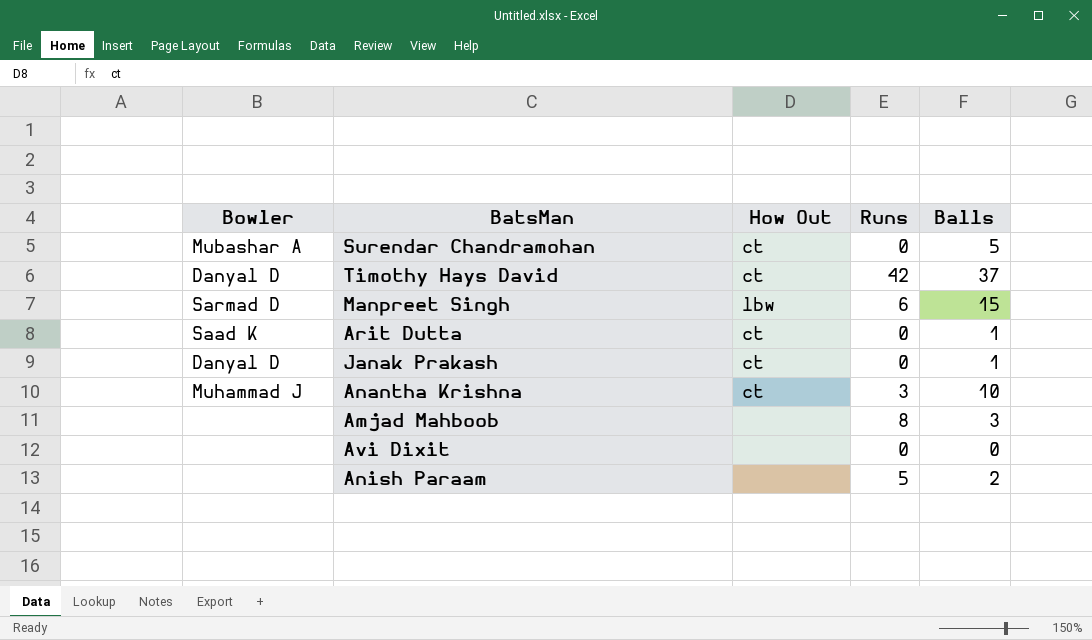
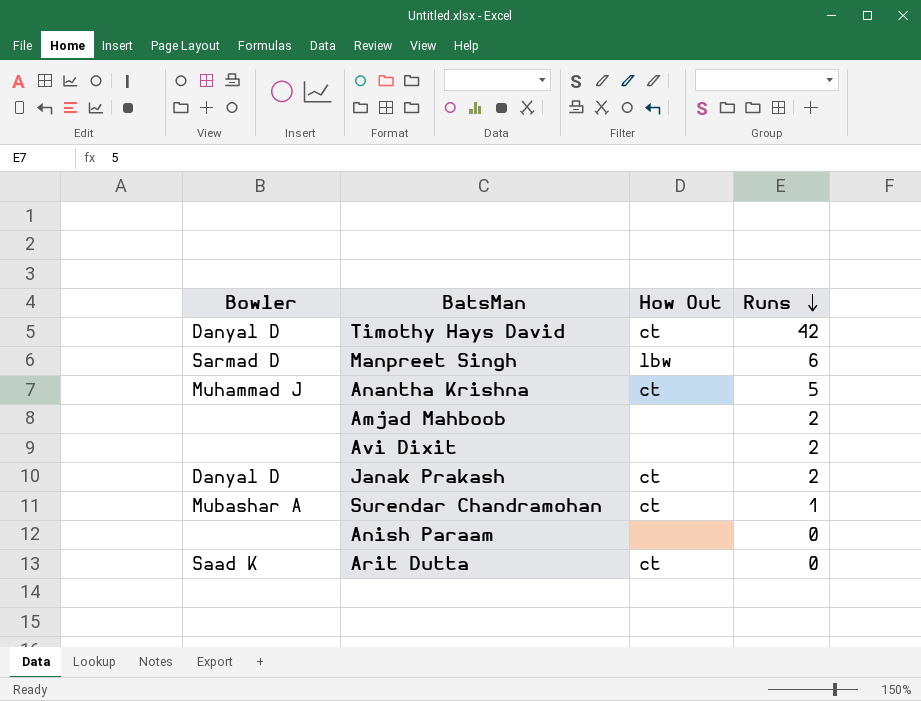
row order: none -> Runs descending
column Balls | position: 5 -> none
Anantha Krishna | Runs: 3 -> 5
Amjad Mahboob | Runs: 8 -> 2
Avi Dixit | Runs: 0 -> 2
Janak Prakash | Runs: 0 -> 2
Surendar Chandramohan | Runs: 0 -> 1
Anish Paraam | Runs: 5 -> 0

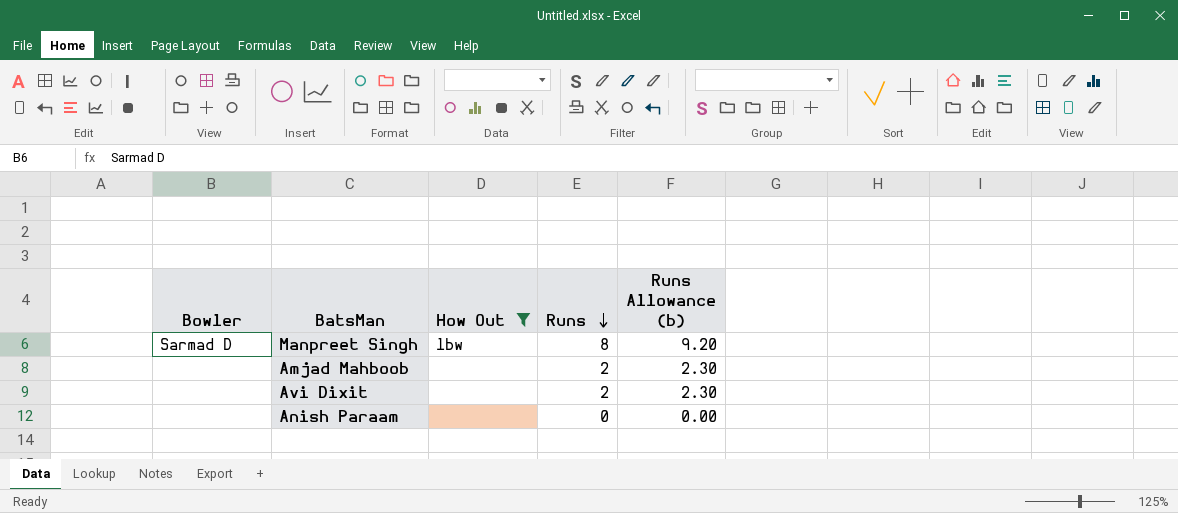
filter: none -> How Out != ct
column Runs Allowance (b) | formula: none -> [Runs] * 1.15
Manpreet Singh | Runs: 6 -> 8

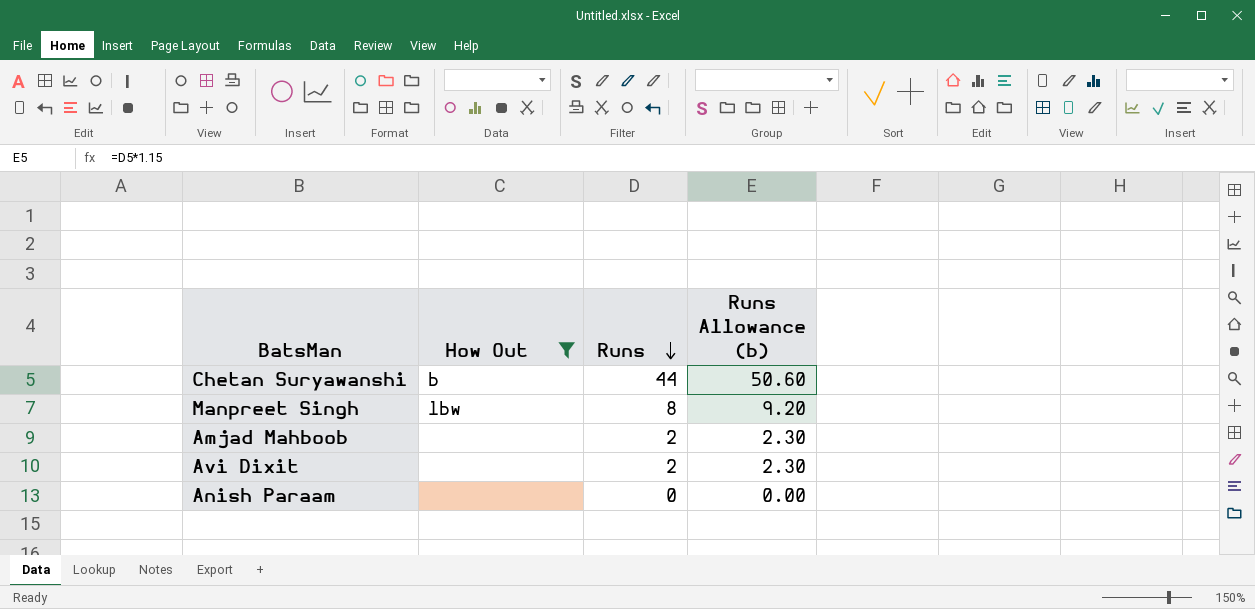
column Bowler | position: 1 -> none
row Chetan Suryawanshi: none -> b | 44 | 50.60

